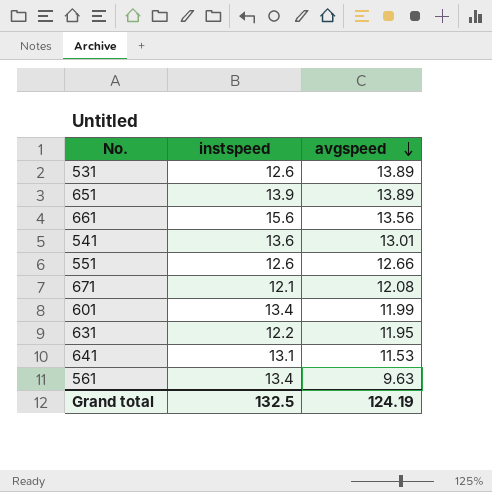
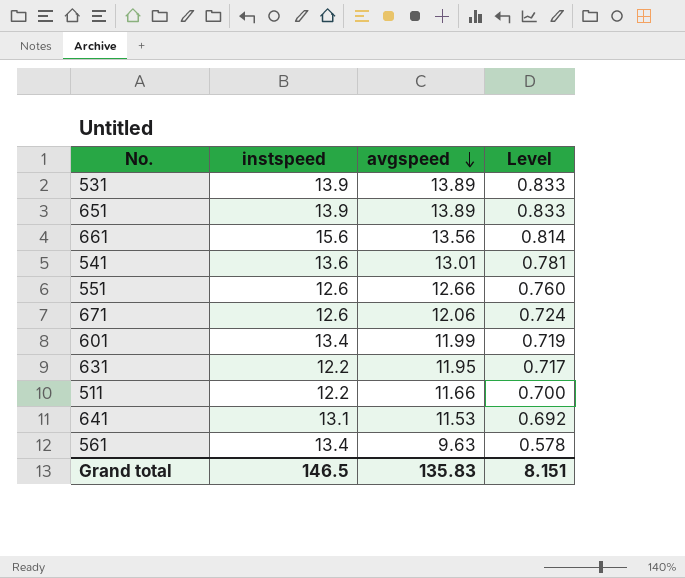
column Level | formula: none -> [avgspeed] * 0.06
531 | instspeed: 12.6 -> 13.9
671 | instspeed: 12.1 -> 12.6
671 | avgspeed: 12.08 -> 12.06
row 511: none -> 12.2 | 11.66 | 0.700
Grand total | instspeed: 132.5 -> 146.5
Grand total | avgspeed: 124.19 -> 135.83

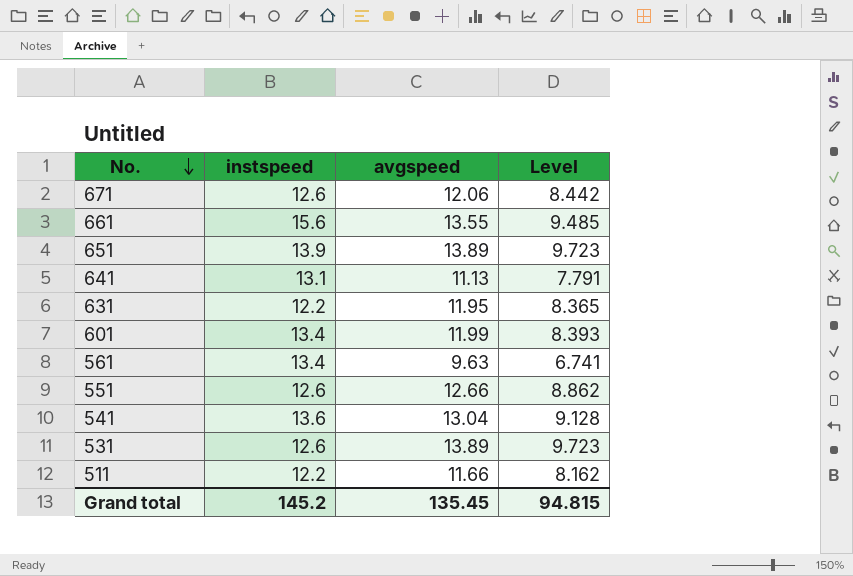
row order: avgspeed descending -> No. descending
column Level | formula: [avgspeed] * 0.06 -> [avgspeed] * 0.7
661 | avgspeed: 13.56 -> 13.55
641 | avgspeed: 11.53 -> 11.13
541 | avgspeed: 13.01 -> 13.04
531 | instspeed: 13.9 -> 12.6
Grand total | instspeed: 146.5 -> 145.2
Grand total | avgspeed: 135.83 -> 135.45
Grand total | Level: 8.151 -> 94.815

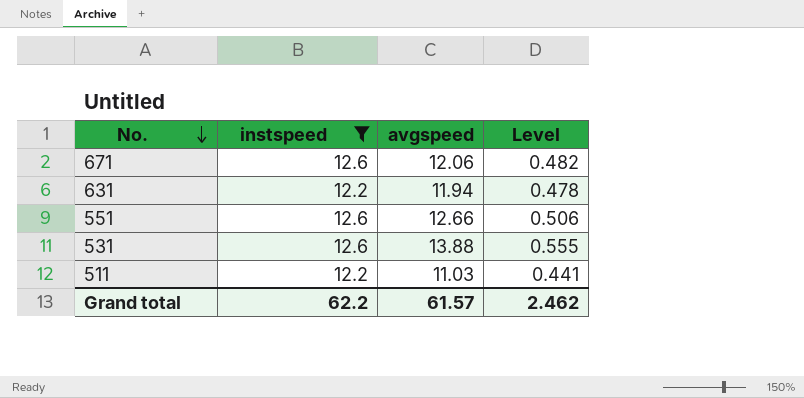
filter: none -> instspeed <= 12.6
column Level | formula: [avgspeed] * 0.7 -> [avgspeed] * 0.04
631 | avgspeed: 11.95 -> 11.94
531 | avgspeed: 13.89 -> 13.88
511 | avgspeed: 11.66 -> 11.03
Grand total | instspeed: 145.2 -> 62.2
Grand total | avgspeed: 135.45 -> 61.57
Grand total | Level: 94.815 -> 2.462

